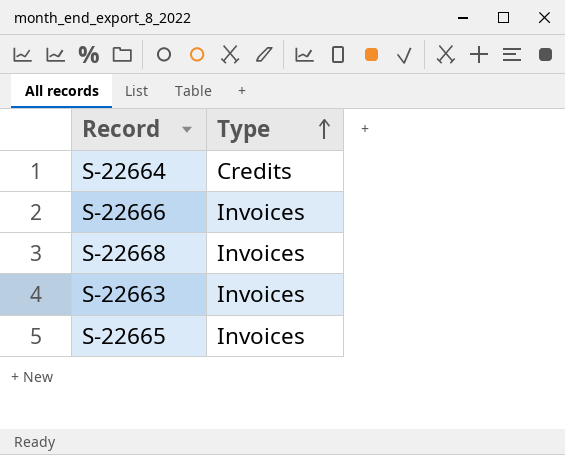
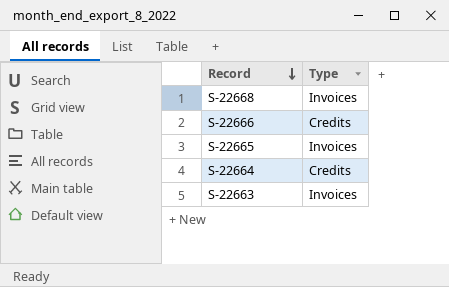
row order: Type ascending -> Record descending
S-22666 | Type: Invoices -> Credits

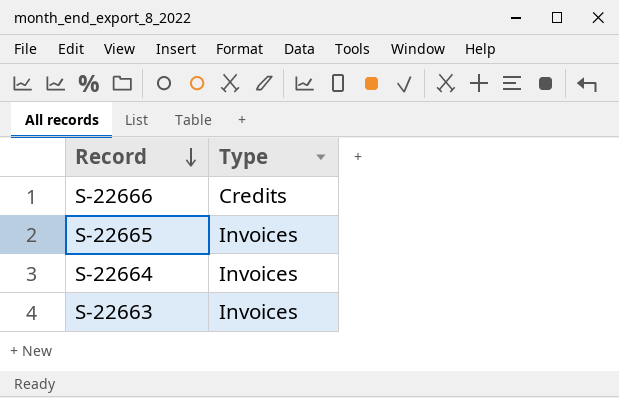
row S-22668: Invoices -> none
S-22664 | Type: Credits -> Invoices

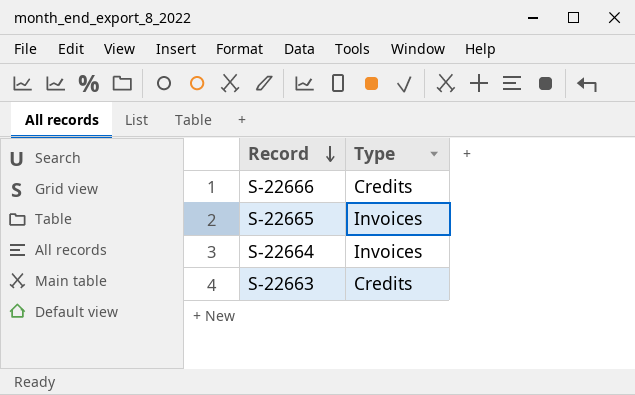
S-22663 | Type: Invoices -> Credits

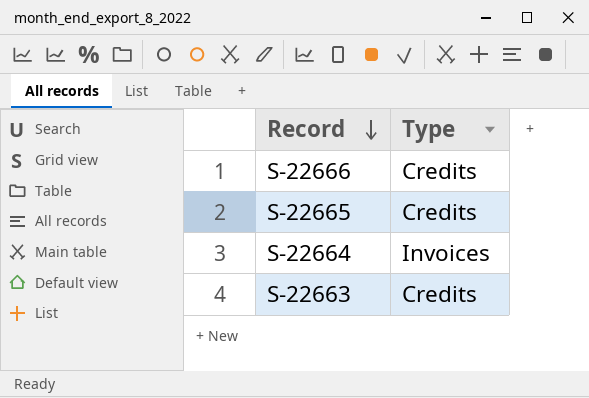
S-22665 | Type: Invoices -> Credits

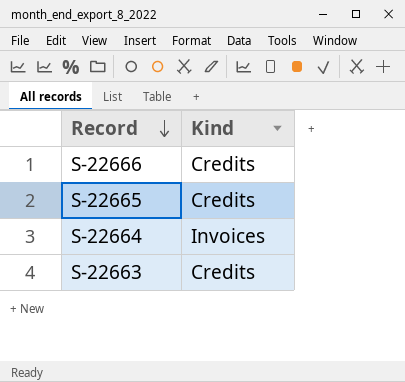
column name: Type -> Kind

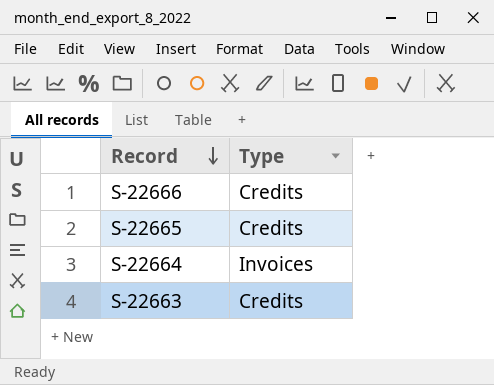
column name: Kind -> Type

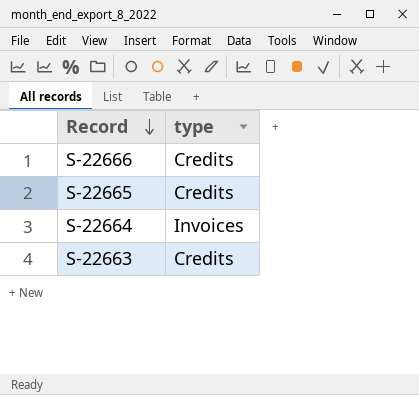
column name: Type -> type

